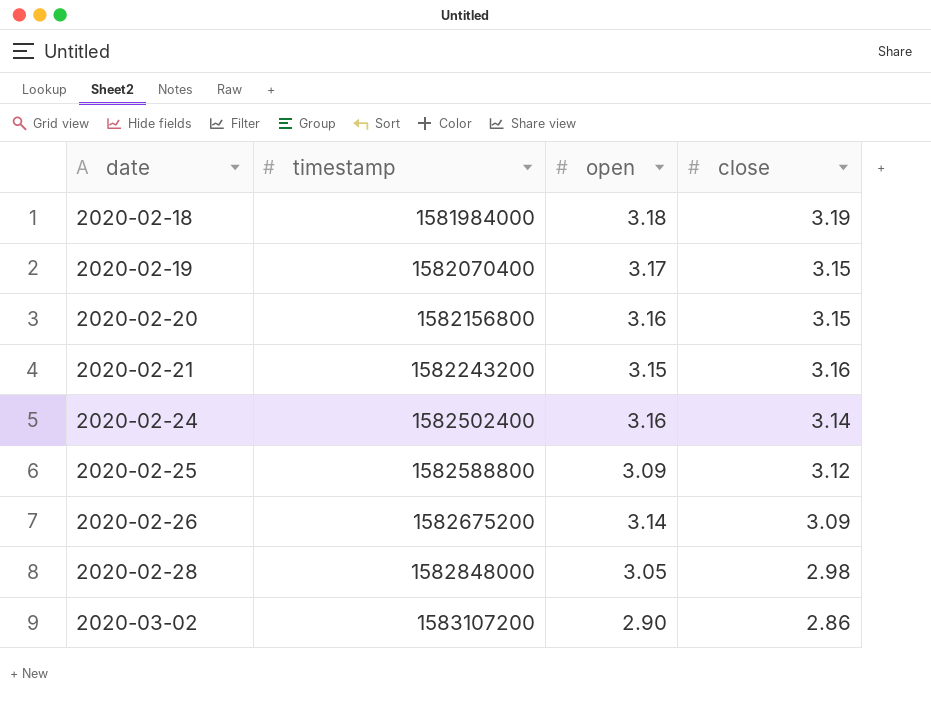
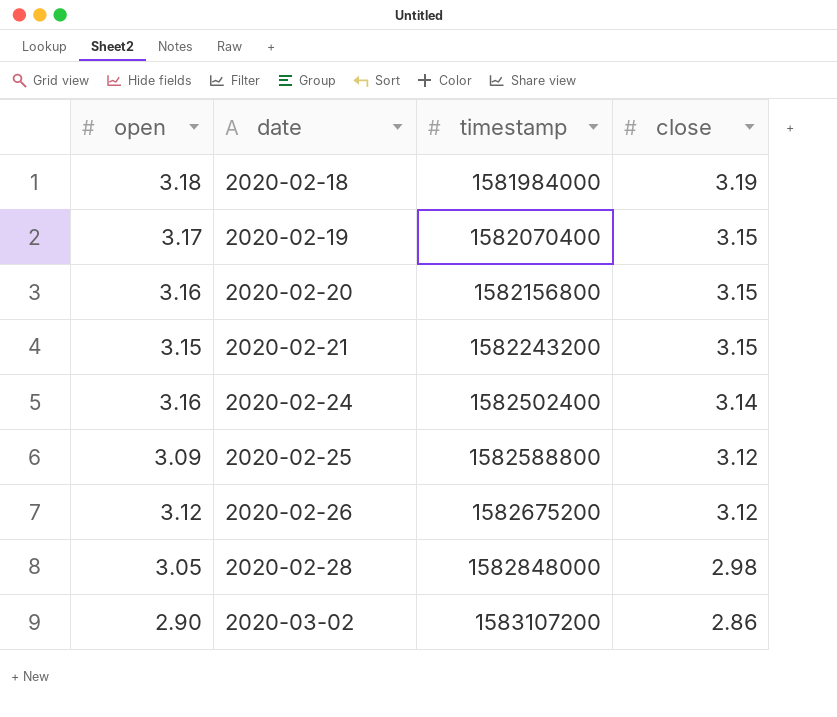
column open | position: 3 -> 1
2020-02-21 | close: 3.16 -> 3.15
2020-02-26 | open: 3.14 -> 3.12
2020-02-26 | close: 3.09 -> 3.12

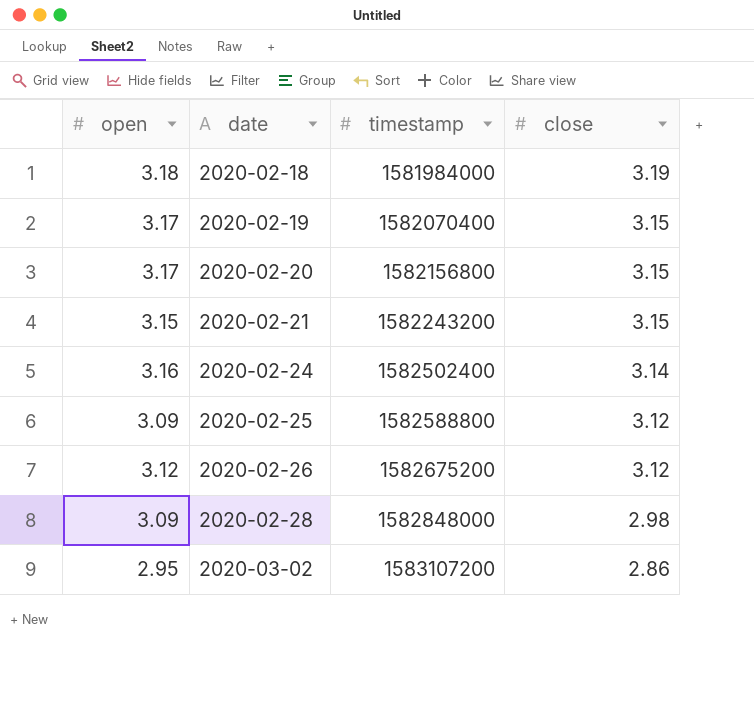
2020-02-20 | open: 3.16 -> 3.17
2020-02-28 | open: 3.05 -> 3.09
2020-03-02 | open: 2.90 -> 2.95

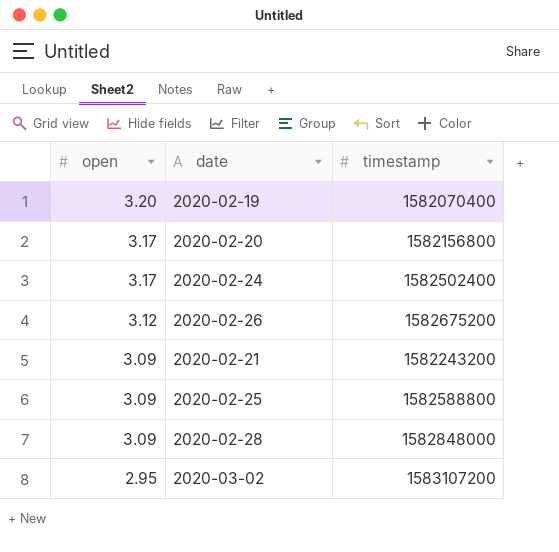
row order: date ascending -> open descending
column close | position: 4 -> none
row 2020-02-18: 3.18 | 1581984000 | 3.19 -> none
2020-02-19 | open: 3.17 -> 3.20
2020-02-24 | open: 3.16 -> 3.17
2020-02-21 | open: 3.15 -> 3.09

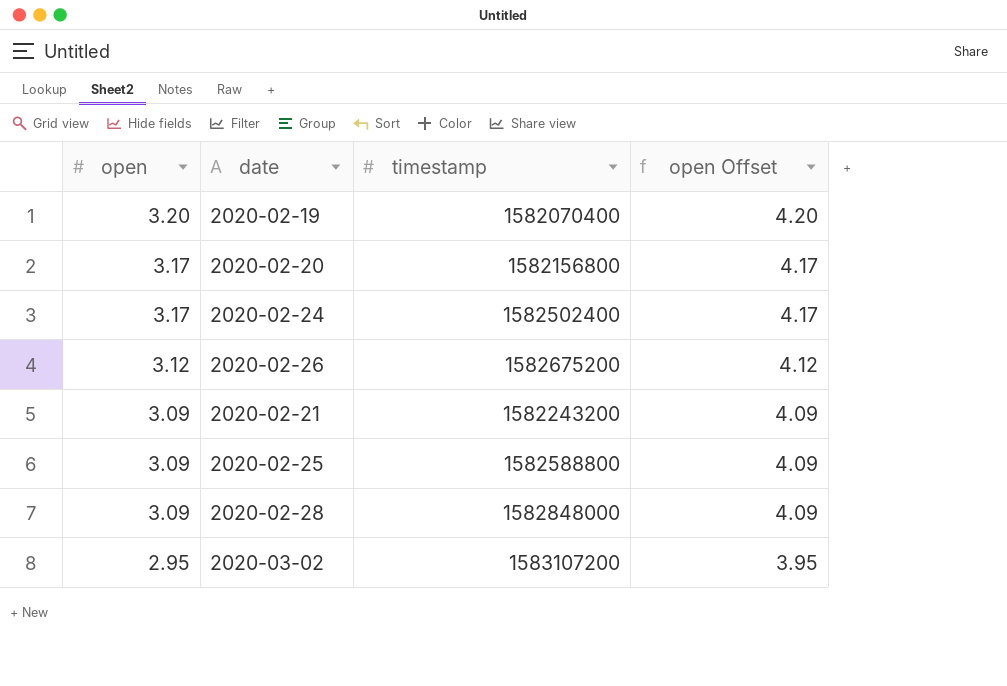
column open Offset | formula: none -> [open] + 1

